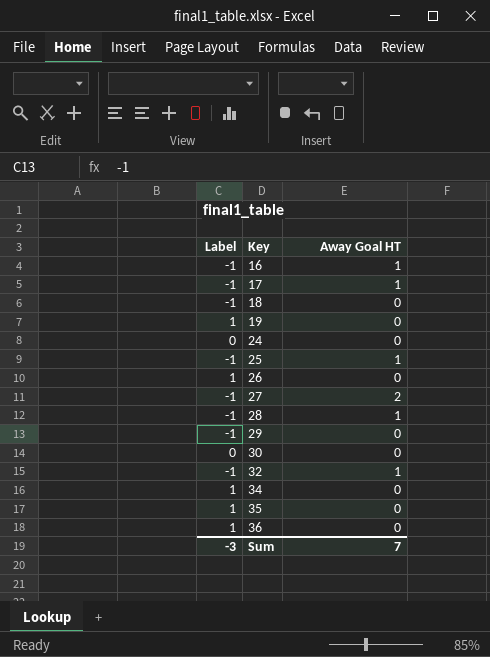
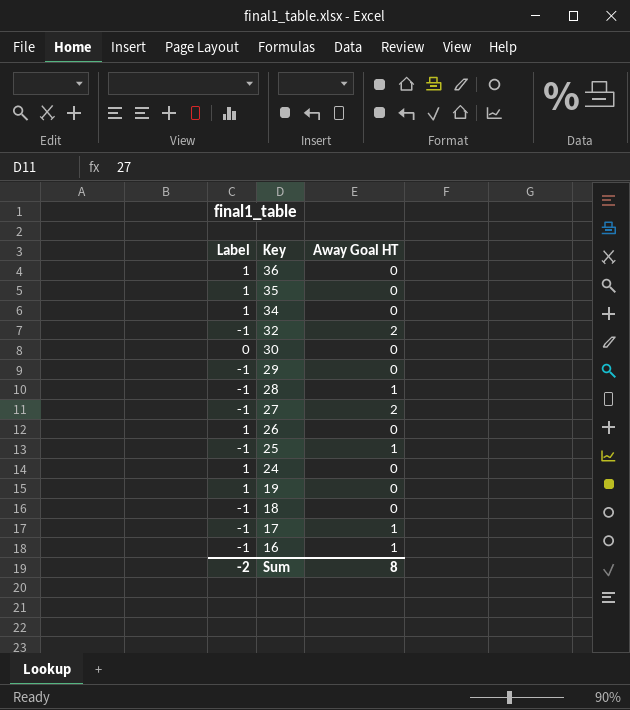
row order: Key ascending -> Key descending
32 | Away Goal HT: 1 -> 2
24 | Label: 0 -> 1
Sum | Label: -3 -> -2
Sum | Away Goal HT: 7 -> 8

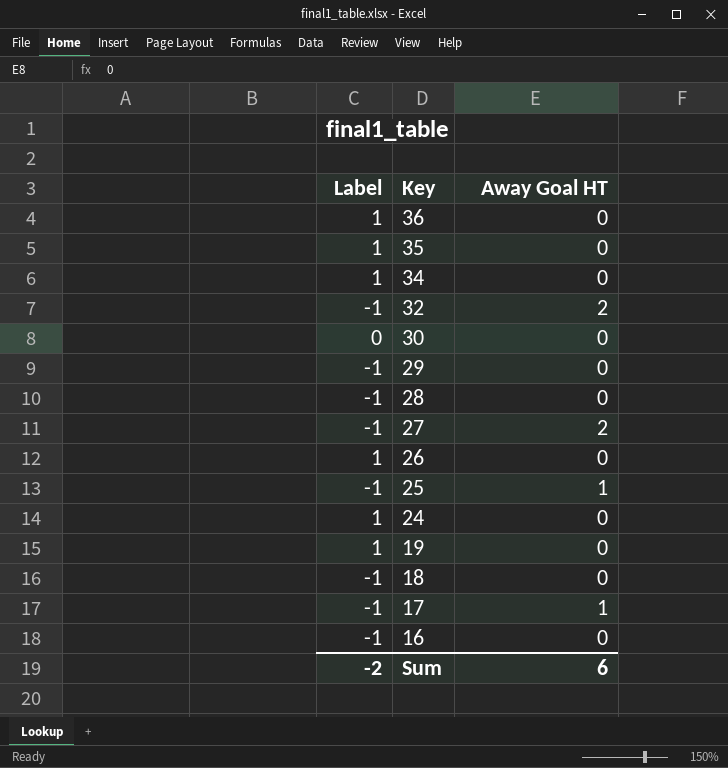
28 | Away Goal HT: 1 -> 0
16 | Away Goal HT: 1 -> 0
Sum | Away Goal HT: 8 -> 6

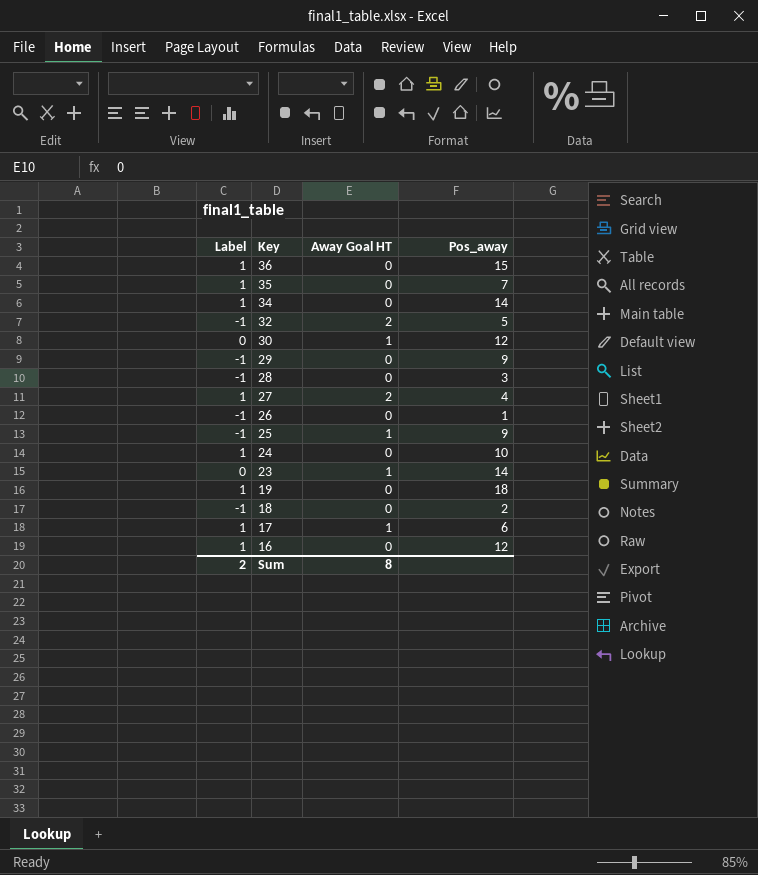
column Pos_away | position: none -> 4
30 | Away Goal HT: 0 -> 1
27 | Label: -1 -> 1
26 | Label: 1 -> -1
row 23: none -> 0 | 1 | 14
17 | Label: -1 -> 1
16 | Label: -1 -> 1
Sum | Label: -2 -> 2
Sum | Away Goal HT: 6 -> 8

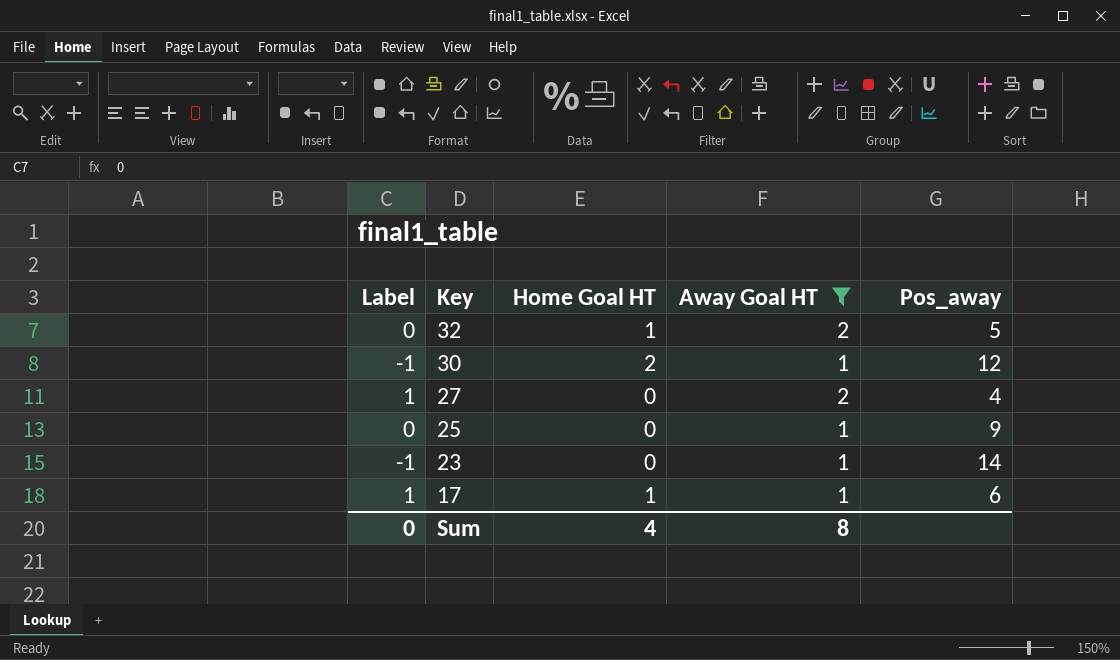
filter: none -> Away Goal HT != 0
column Home Goal HT | position: none -> 3
32 | Label: -1 -> 0
30 | Label: 0 -> -1
25 | Label: -1 -> 0
23 | Label: 0 -> -1
Sum | Label: 2 -> 0

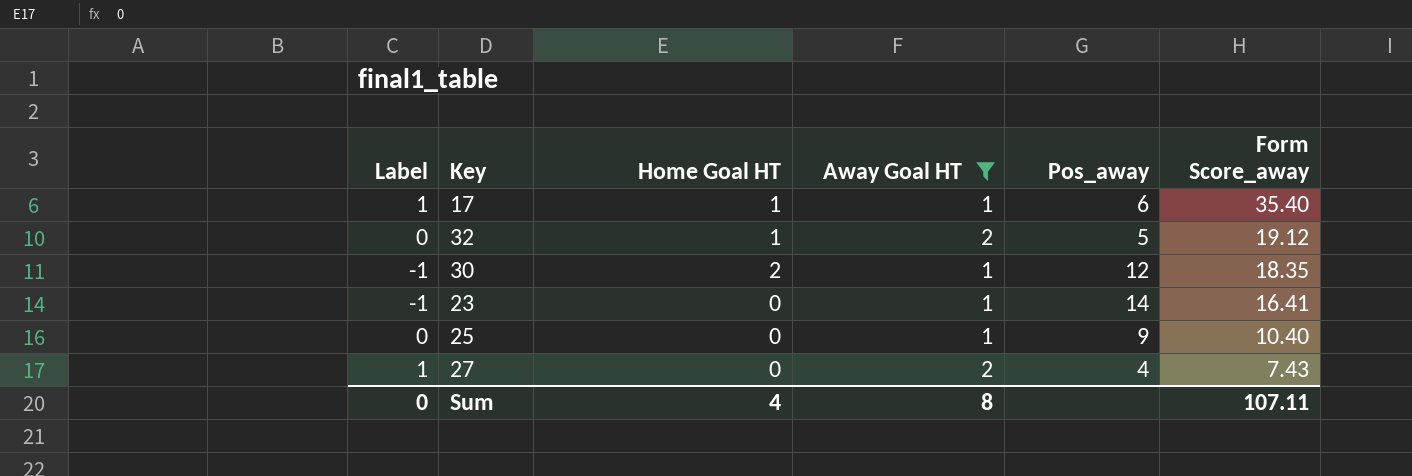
row order: Key descending -> Form Score_away descending
column Form Score_away | position: none -> 6

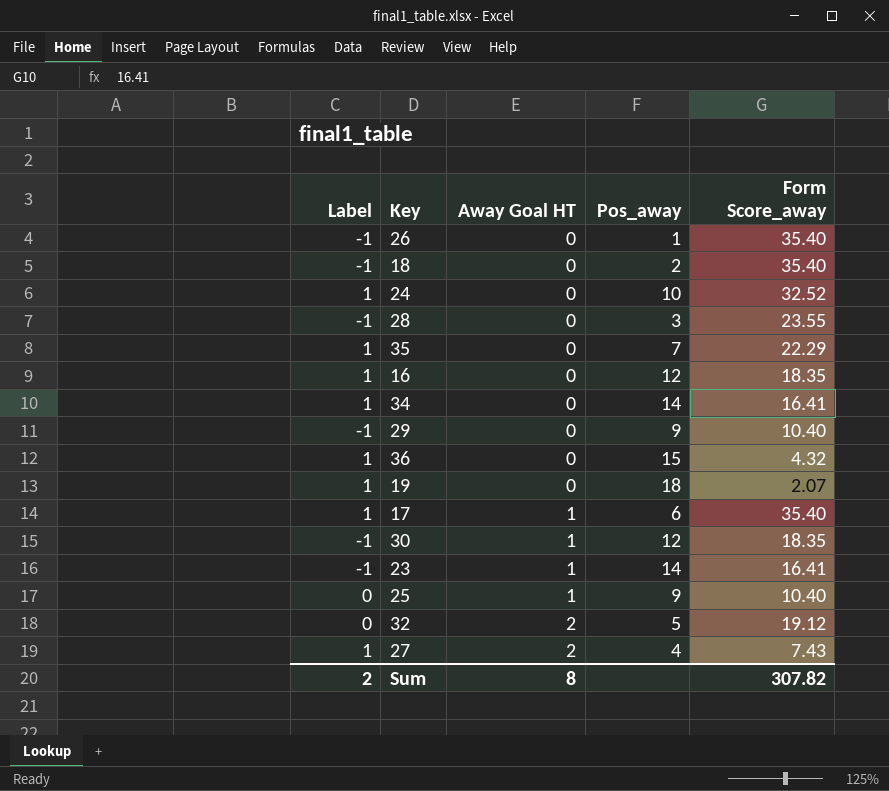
filter: Away Goal HT != 0 -> none
row order: Form Score_away descending -> Away Goal HT ascending
column Home Goal HT | position: 3 -> none
Sum | Label: 0 -> 2
Sum | Form Score_away: 107.11 -> 307.82

